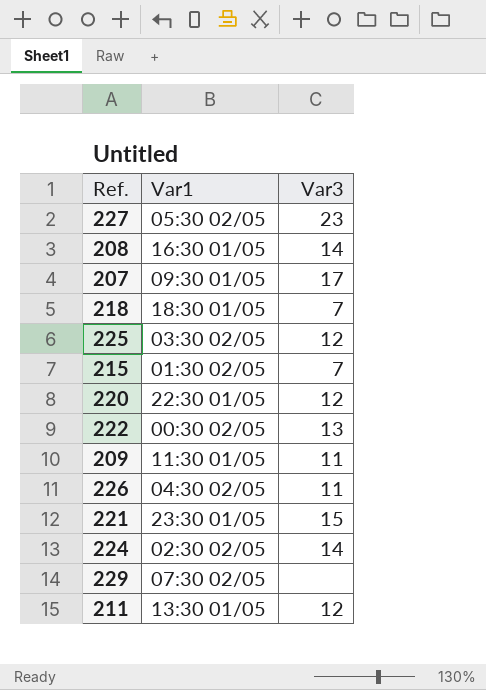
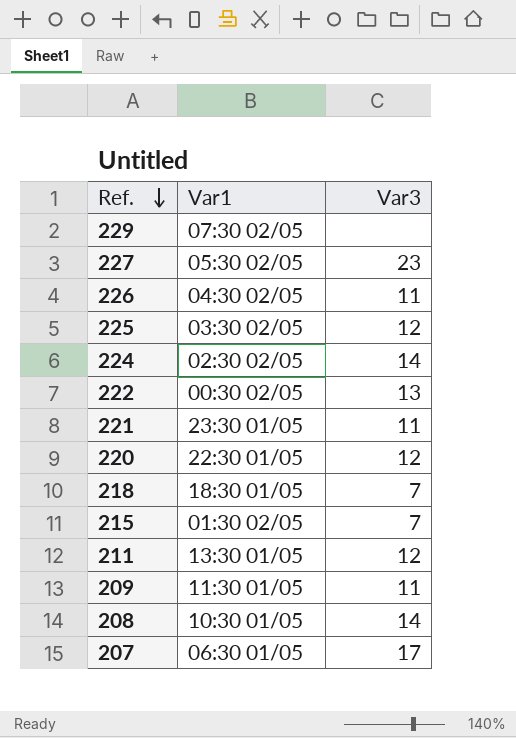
row order: none -> Ref. descending
221 | Var3: 15 -> 11
208 | Var1: 16:30 01/05 -> 10:30 01/05
207 | Var1: 09:30 01/05 -> 06:30 01/05

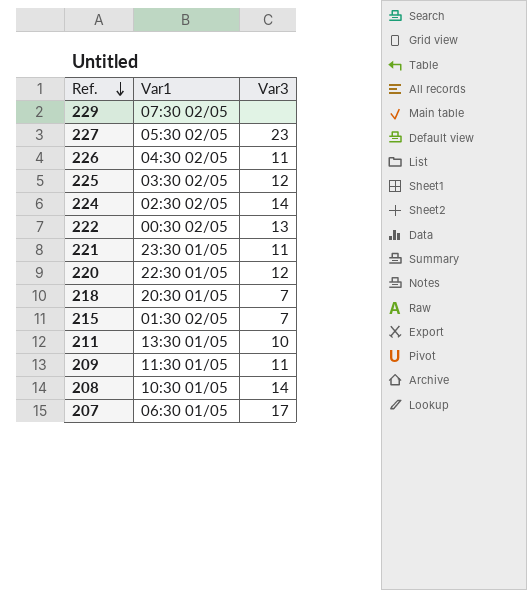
218 | Var1: 18:30 01/05 -> 20:30 01/05
211 | Var3: 12 -> 10

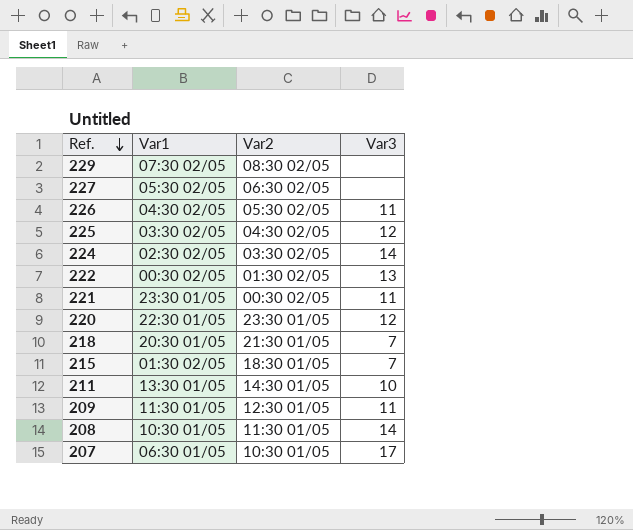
column Var2 | position: none -> 3
227 | Var3: 23 -> none

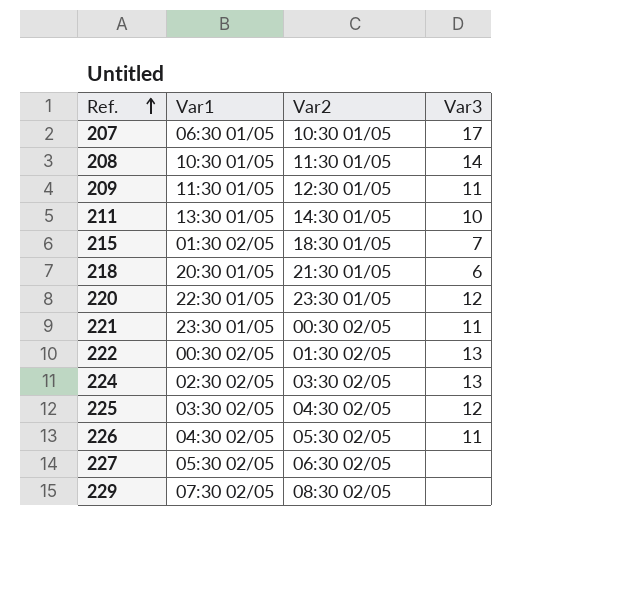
row order: Ref. descending -> Ref. ascending
218 | Var3: 7 -> 6
224 | Var3: 14 -> 13

